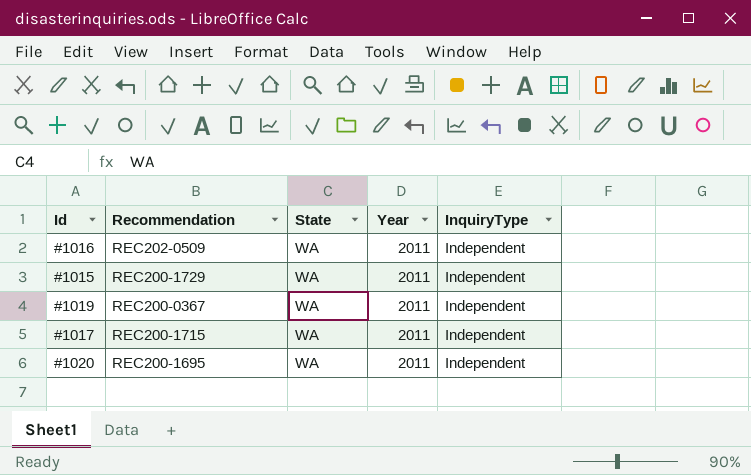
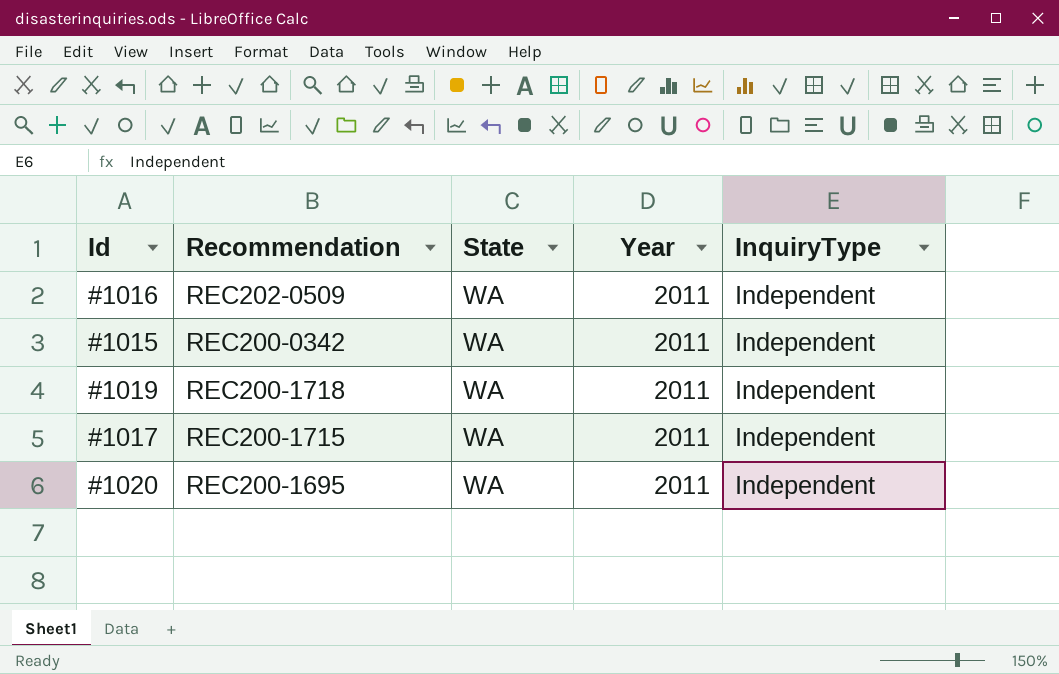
#1015 | Recommendation: REC200-1729 -> REC200-0342
#1019 | Recommendation: REC200-0367 -> REC200-1718

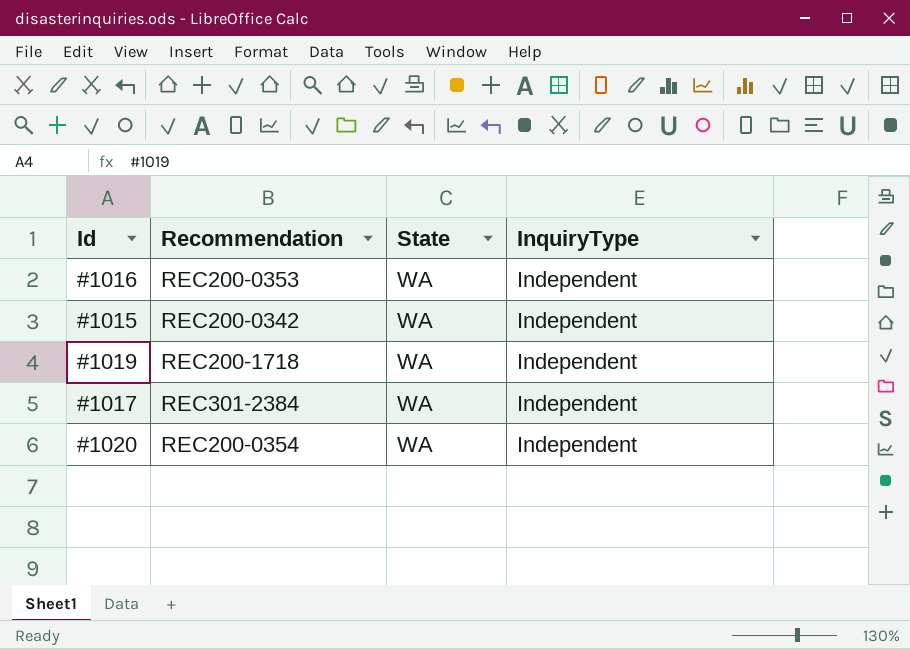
column Year | position: 4 -> none
#1016 | Recommendation: REC202-0509 -> REC200-0353
#1017 | Recommendation: REC200-1715 -> REC301-2384
#1020 | Recommendation: REC200-1695 -> REC200-0354

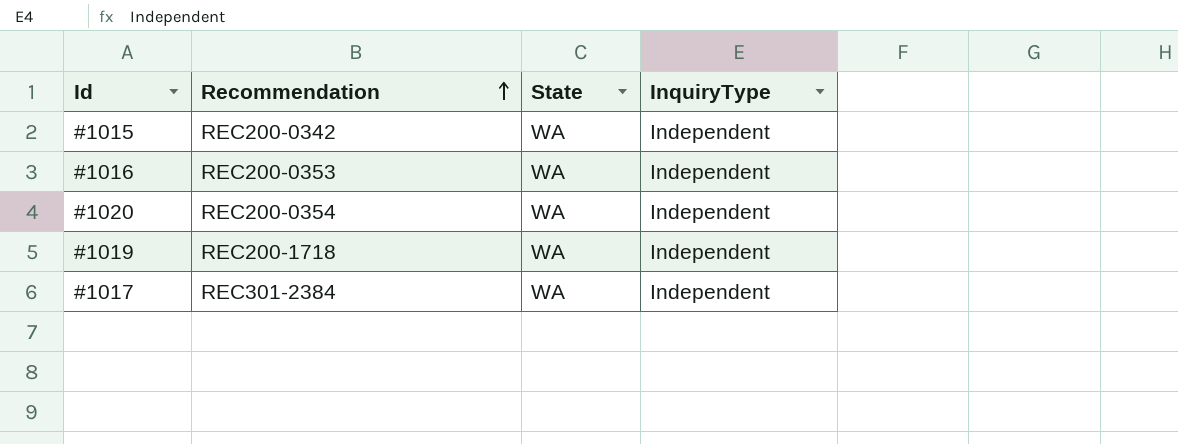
row order: none -> Recommendation ascending

